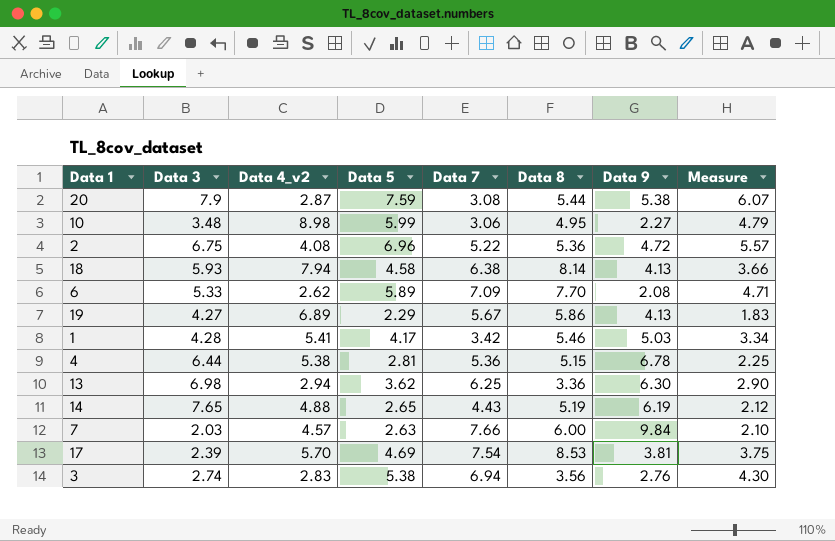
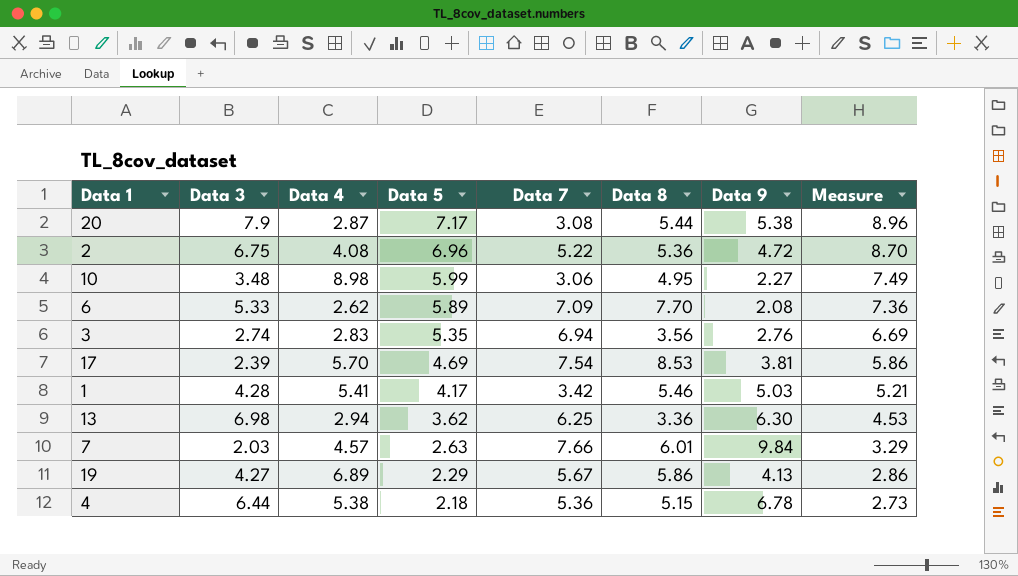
row order: none -> Data 5 descending
column name: Data 4_v2 -> Data 4
column Measure | formula: [Data 5] * 0.8 -> [Data 5] * 1.25
row 18: 5.93 | 7.94 | 4.58 | 6.38 | 8.14 | 4.13 | 3.66 -> none
row 14: 7.65 | 4.88 | 2.65 | 4.43 | 5.19 | 6.19 | 2.12 -> none
20 | Data 5: 7.59 -> 7.17
3 | Data 5: 5.38 -> 5.35
7 | Data 8: 6.00 -> 6.01
4 | Data 5: 2.81 -> 2.18

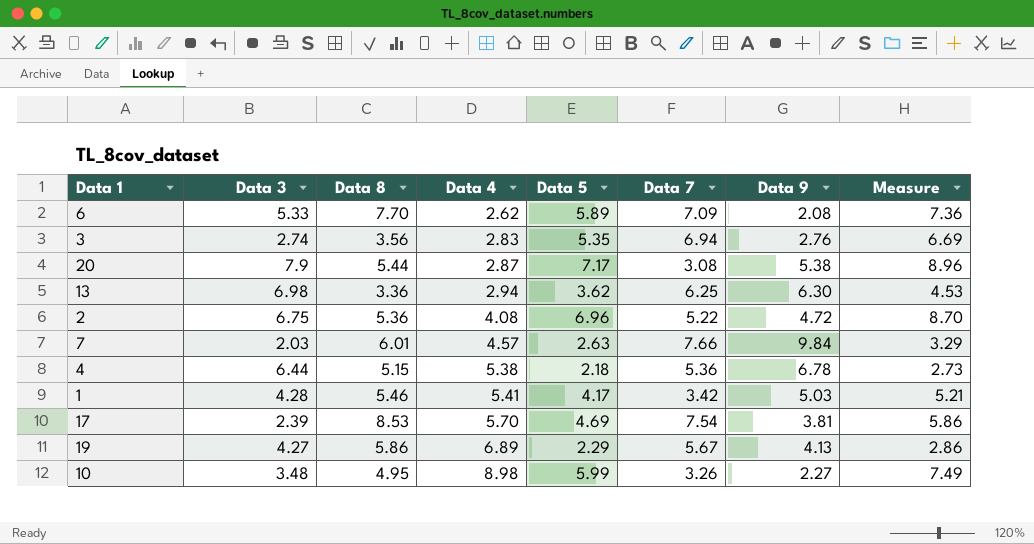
row order: Data 5 descending -> Data 4 ascending
column Data 8 | position: 6 -> 3
10 | Data 7: 3.06 -> 3.26

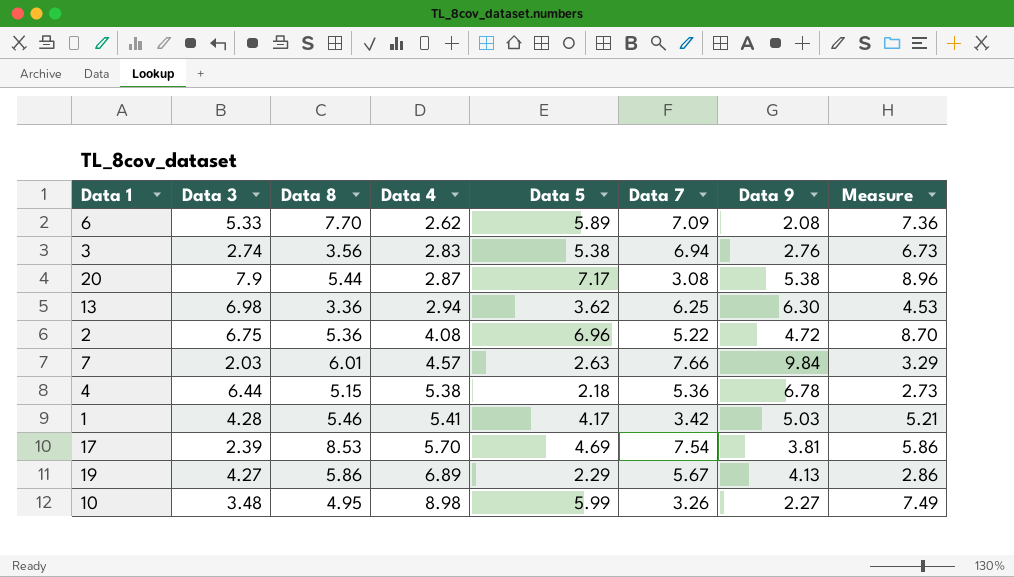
3 | Data 5: 5.35 -> 5.38
3 | Measure: 6.69 -> 6.73

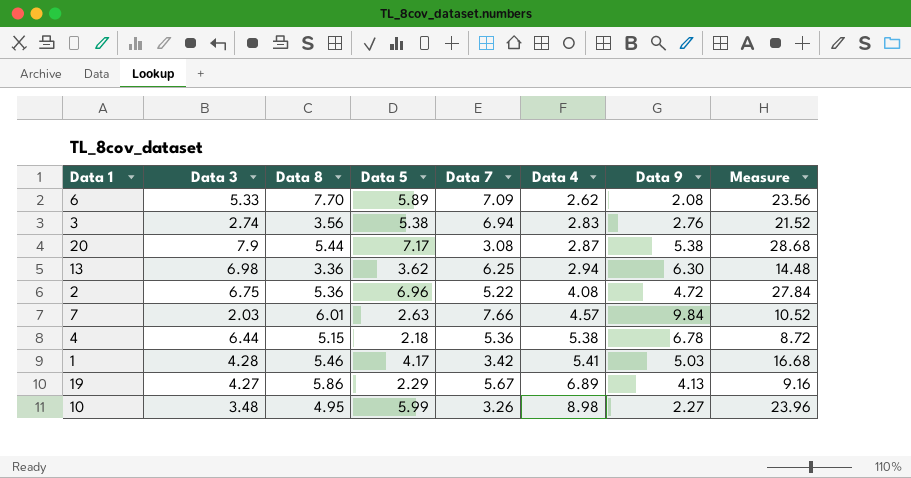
column Data 4 | position: 4 -> 6
column Measure | formula: [Data 5] * 1.25 -> [Data 5] * 4
row 17: 2.39 | 8.53 | 5.70 | 4.69 | 7.54 | 3.81 | 5.86 -> none

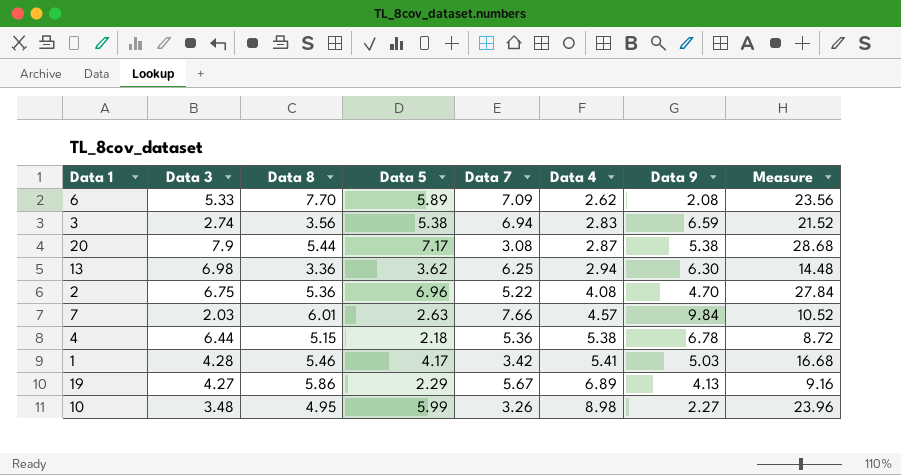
3 | Data 9: 2.76 -> 6.59
2 | Data 9: 4.72 -> 4.70

